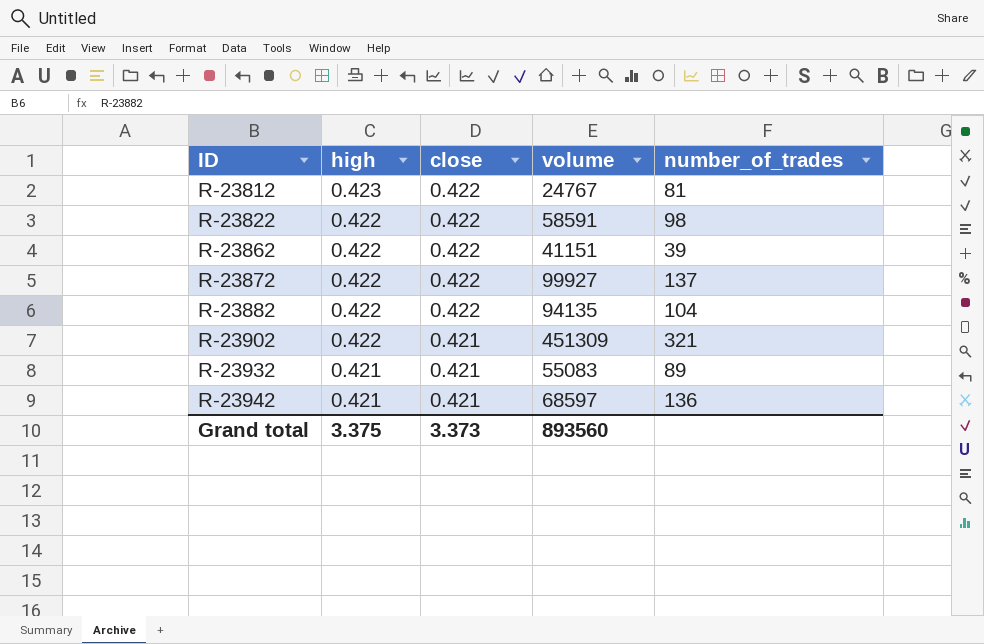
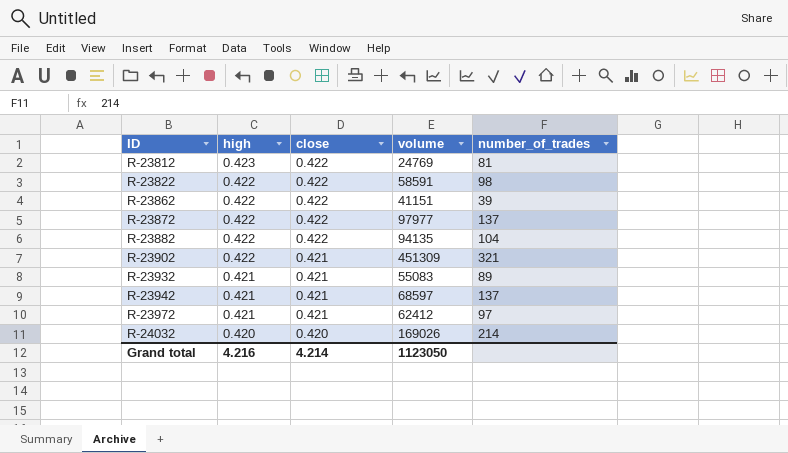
R-23812 | volume: 24767 -> 24769
R-23872 | volume: 99927 -> 97977
R-23942 | number_of_trades: 136 -> 137
row R-23972: none -> 0.421 | 0.421 | 62412 | 97
row R-24032: none -> 0.420 | 0.420 | 169026 | 214
Grand total | high: 3.375 -> 4.216
Grand total | close: 3.373 -> 4.214
Grand total | volume: 893560 -> 1123050

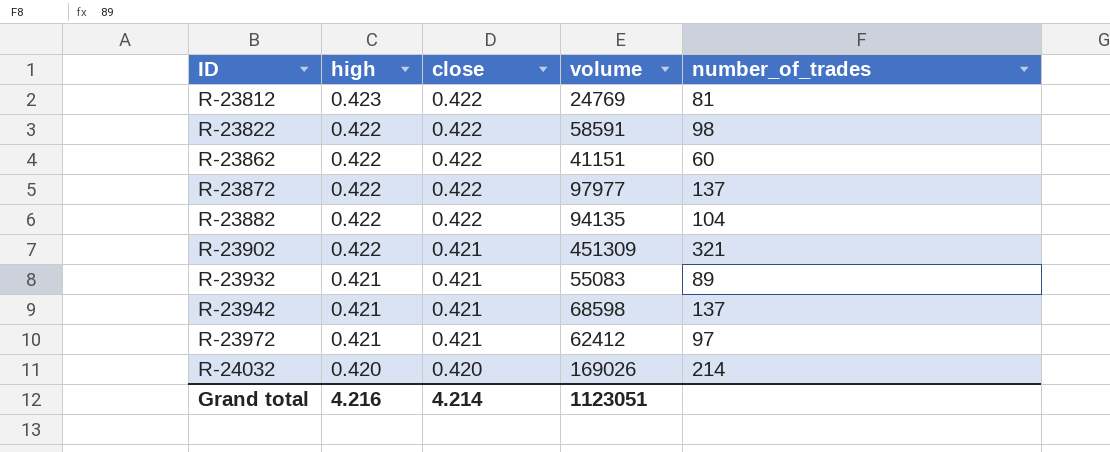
R-23862 | number_of_trades: 39 -> 60
R-23942 | volume: 68597 -> 68598
Grand total | volume: 1123050 -> 1123051

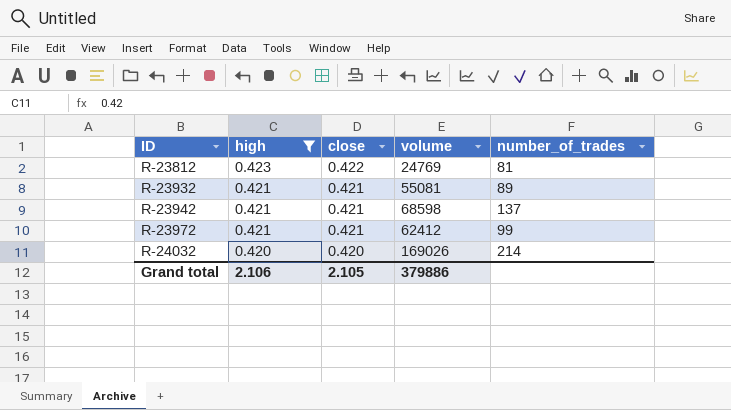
filter: none -> high != 0.422
R-23932 | volume: 55083 -> 55081
R-23972 | number_of_trades: 97 -> 99
Grand total | high: 4.216 -> 2.106
Grand total | close: 4.214 -> 2.105
Grand total | volume: 1123051 -> 379886

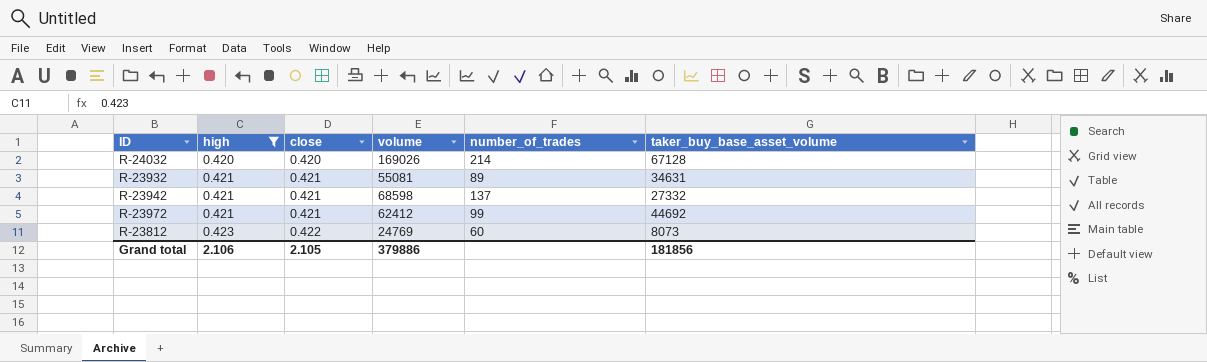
row order: ID ascending -> high ascending
column taker_buy_base_asset_volume | position: none -> 6
R-23812 | number_of_trades: 81 -> 60

